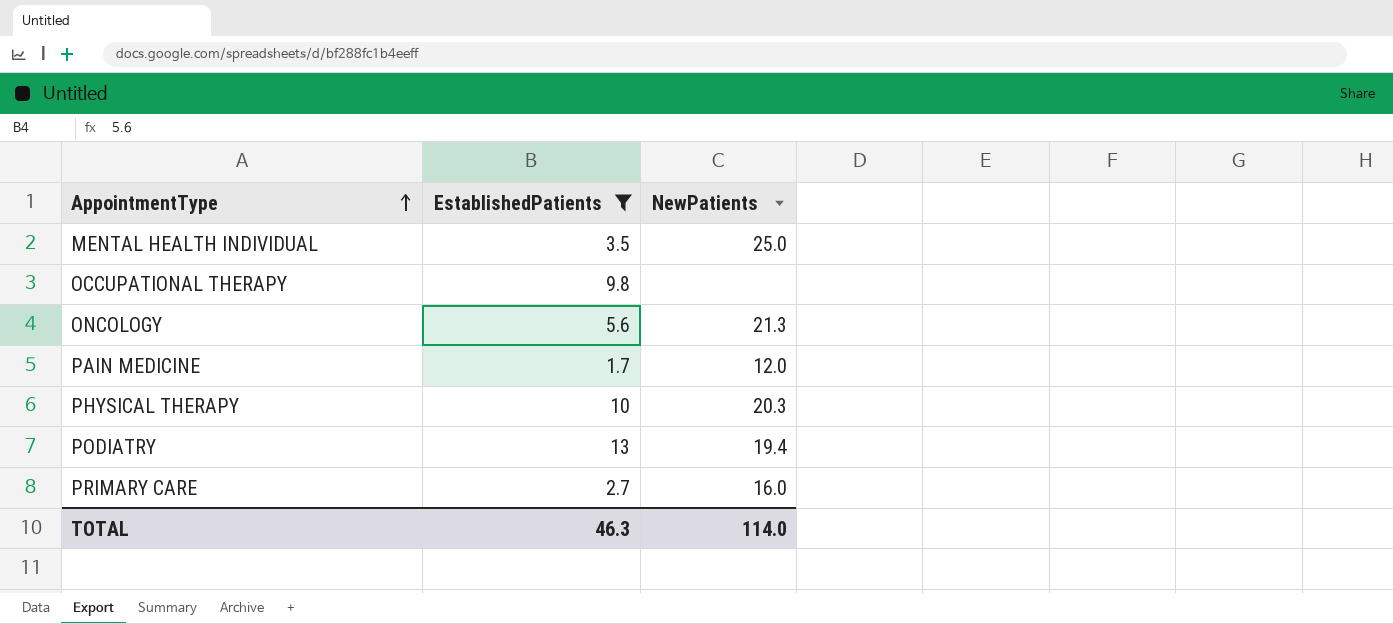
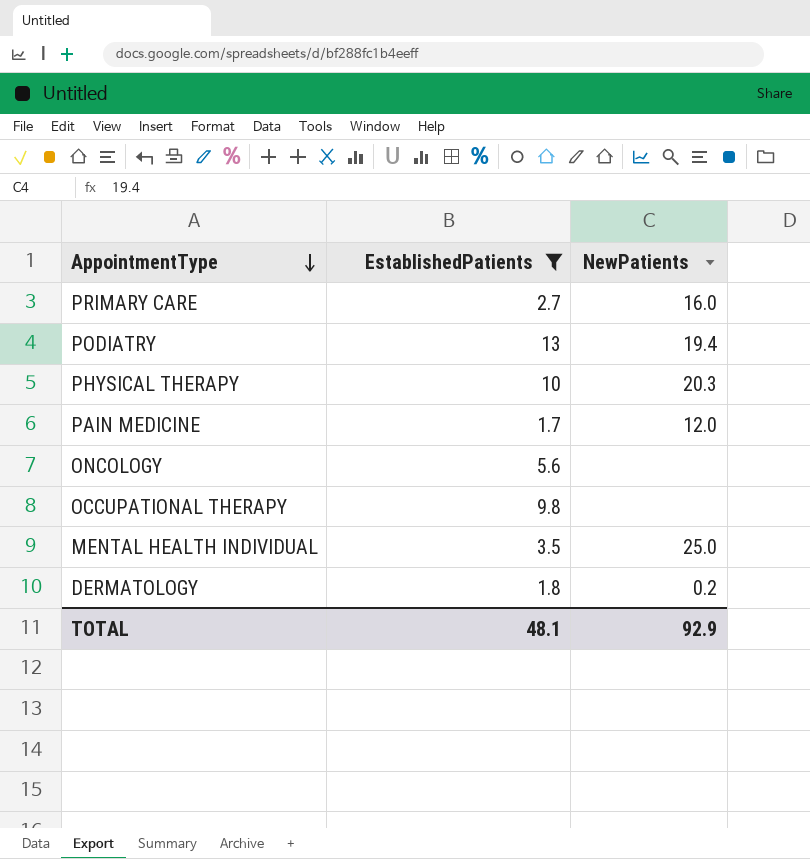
row order: AppointmentType ascending -> AppointmentType descending
ONCOLOGY | NewPatients: 21.3 -> none
row DERMATOLOGY: none -> 1.8 | 0.2
TOTAL | EstablishedPatients: 46.3 -> 48.1
TOTAL | NewPatients: 114.0 -> 92.9

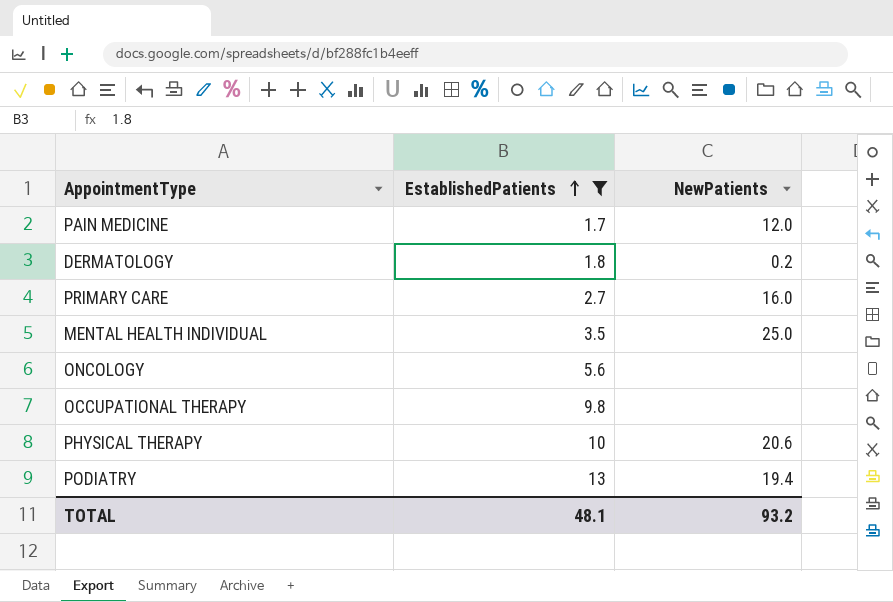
row order: AppointmentType descending -> EstablishedPatients ascending
PHYSICAL THERAPY | NewPatients: 20.3 -> 20.6
TOTAL | NewPatients: 92.9 -> 93.2

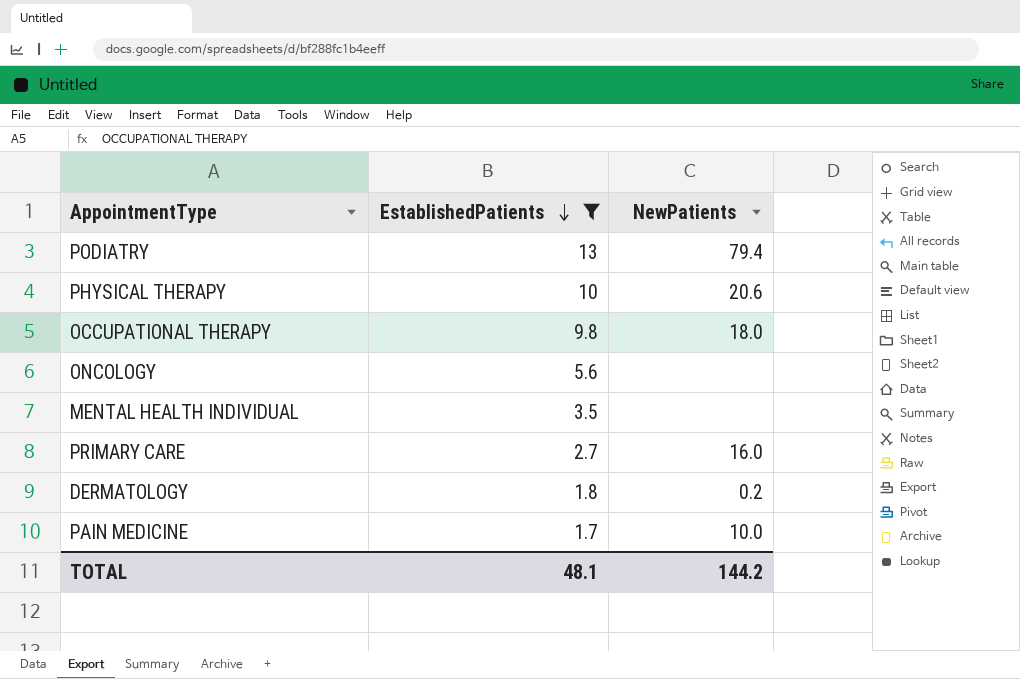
row order: EstablishedPatients ascending -> EstablishedPatients descending
PODIATRY | NewPatients: 19.4 -> 79.4
OCCUPATIONAL THERAPY | NewPatients: none -> 18.0
MENTAL HEALTH INDIVIDUAL | NewPatients: 25.0 -> none
PAIN MEDICINE | NewPatients: 12.0 -> 10.0
TOTAL | NewPatients: 93.2 -> 144.2

